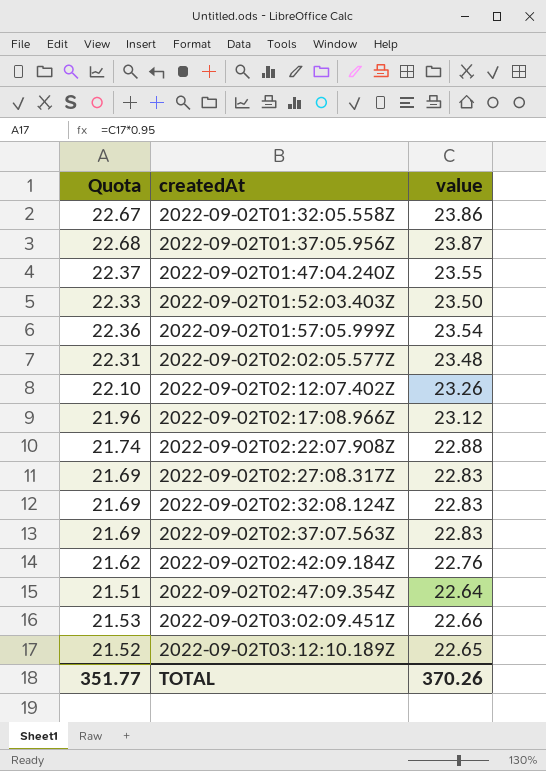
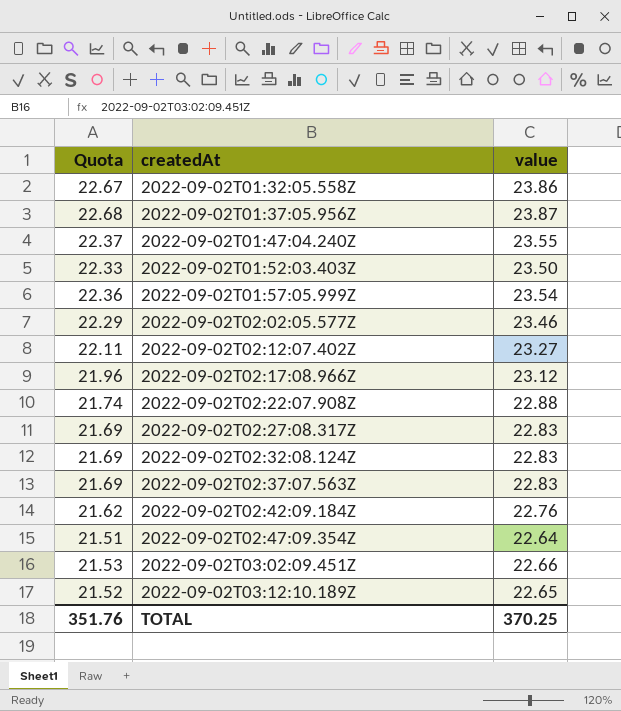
2022-09-02T02:02:05.577Z | Quota: 22.31 -> 22.29
2022-09-02T02:02:05.577Z | value: 23.48 -> 23.46
2022-09-02T02:12:07.402Z | Quota: 22.10 -> 22.11
2022-09-02T02:12:07.402Z | value: 23.26 -> 23.27
TOTAL | Quota: 351.77 -> 351.76
TOTAL | value: 370.26 -> 370.25

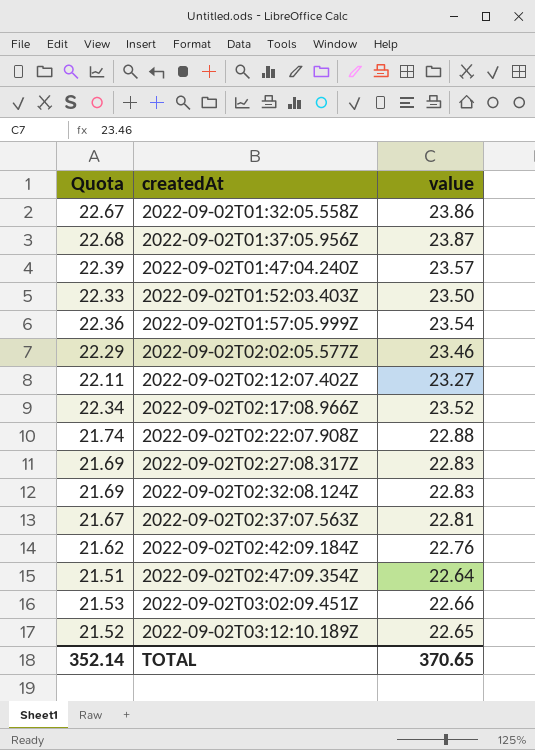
2022-09-02T01:47:04.240Z | Quota: 22.37 -> 22.39
2022-09-02T01:47:04.240Z | value: 23.55 -> 23.57
2022-09-02T02:17:08.966Z | Quota: 21.96 -> 22.34
2022-09-02T02:17:08.966Z | value: 23.12 -> 23.52
2022-09-02T02:37:07.563Z | Quota: 21.69 -> 21.67
2022-09-02T02:37:07.563Z | value: 22.83 -> 22.81
TOTAL | Quota: 351.76 -> 352.14
TOTAL | value: 370.25 -> 370.65

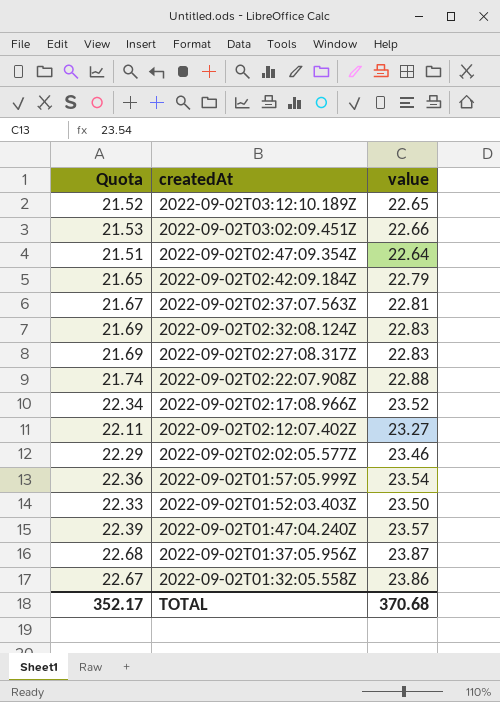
row order: createdAt ascending -> createdAt descending
2022-09-02T02:42:09.184Z | Quota: 21.62 -> 21.65
2022-09-02T02:42:09.184Z | value: 22.76 -> 22.79
TOTAL | Quota: 352.14 -> 352.17
TOTAL | value: 370.65 -> 370.68

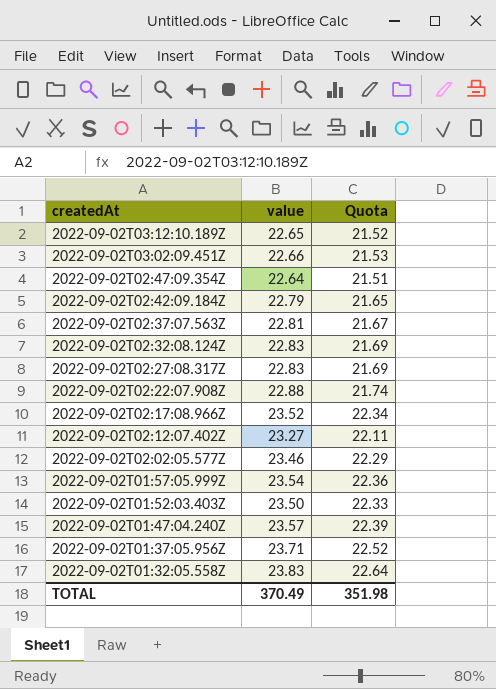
column Quota | position: 1 -> 3
2022-09-02T01:37:05.956Z | value: 23.87 -> 23.71
2022-09-02T01:37:05.956Z | Quota: 22.68 -> 22.52
2022-09-02T01:32:05.558Z | value: 23.86 -> 23.83
2022-09-02T01:32:05.558Z | Quota: 22.67 -> 22.64
TOTAL | value: 370.68 -> 370.49
TOTAL | Quota: 352.17 -> 351.98

